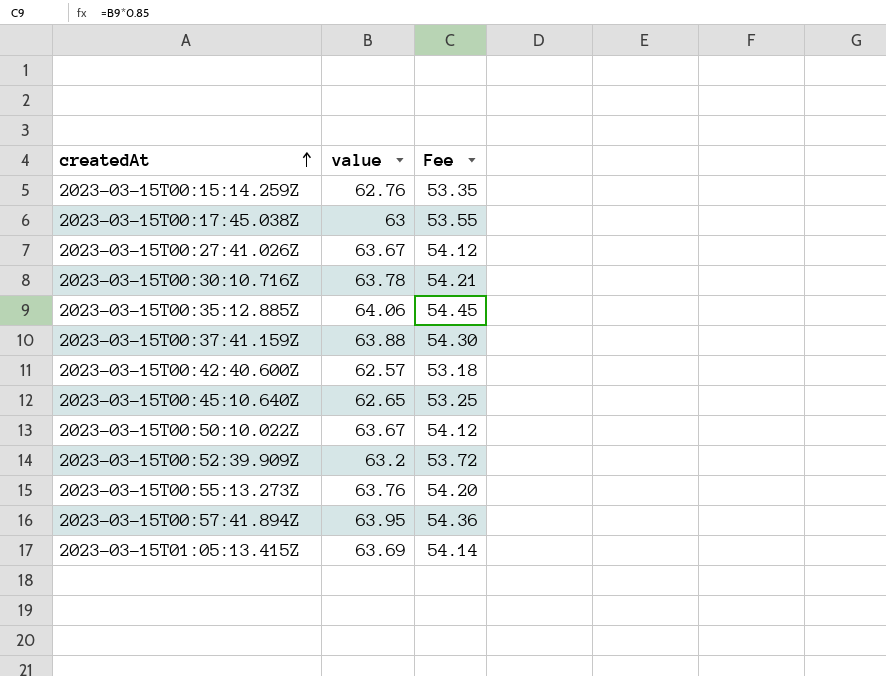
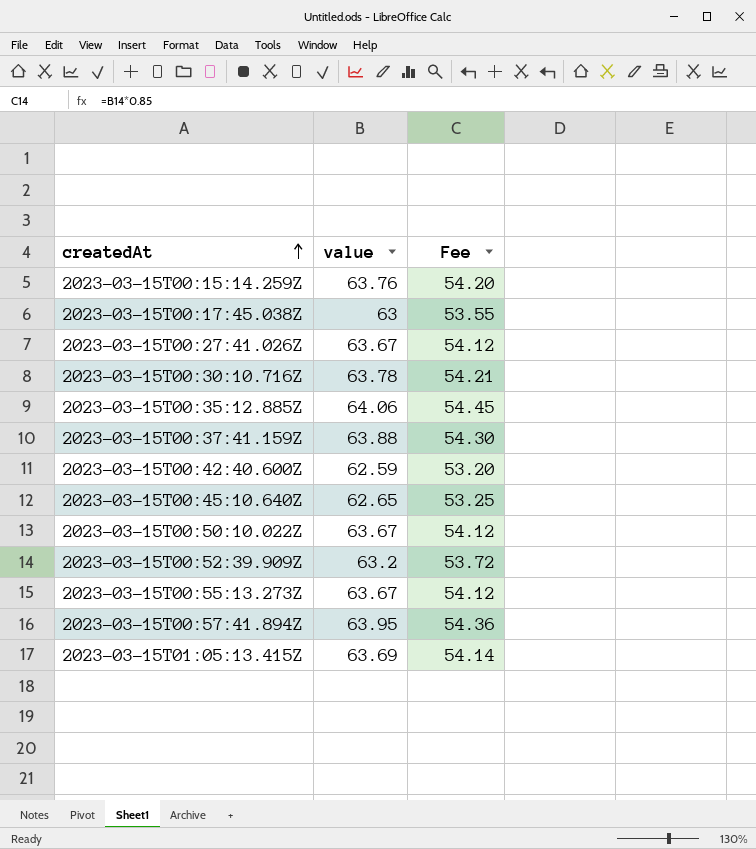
2023-03-15T00:15:14.259Z | value: 62.76 -> 63.76
2023-03-15T00:15:14.259Z | Fee: 53.35 -> 54.20
2023-03-15T00:42:40.600Z | value: 62.57 -> 62.59
2023-03-15T00:42:40.600Z | Fee: 53.18 -> 53.20
2023-03-15T00:55:13.273Z | value: 63.76 -> 63.67
2023-03-15T00:55:13.273Z | Fee: 54.20 -> 54.12

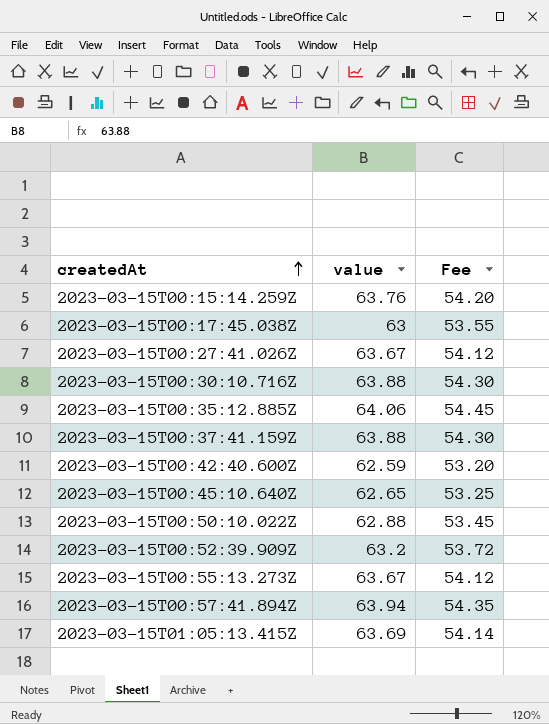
2023-03-15T00:30:10.716Z | value: 63.78 -> 63.88
2023-03-15T00:30:10.716Z | Fee: 54.21 -> 54.30
2023-03-15T00:50:10.022Z | value: 63.67 -> 62.88
2023-03-15T00:50:10.022Z | Fee: 54.12 -> 53.45
2023-03-15T00:57:41.894Z | value: 63.95 -> 63.94
2023-03-15T00:57:41.894Z | Fee: 54.36 -> 54.35

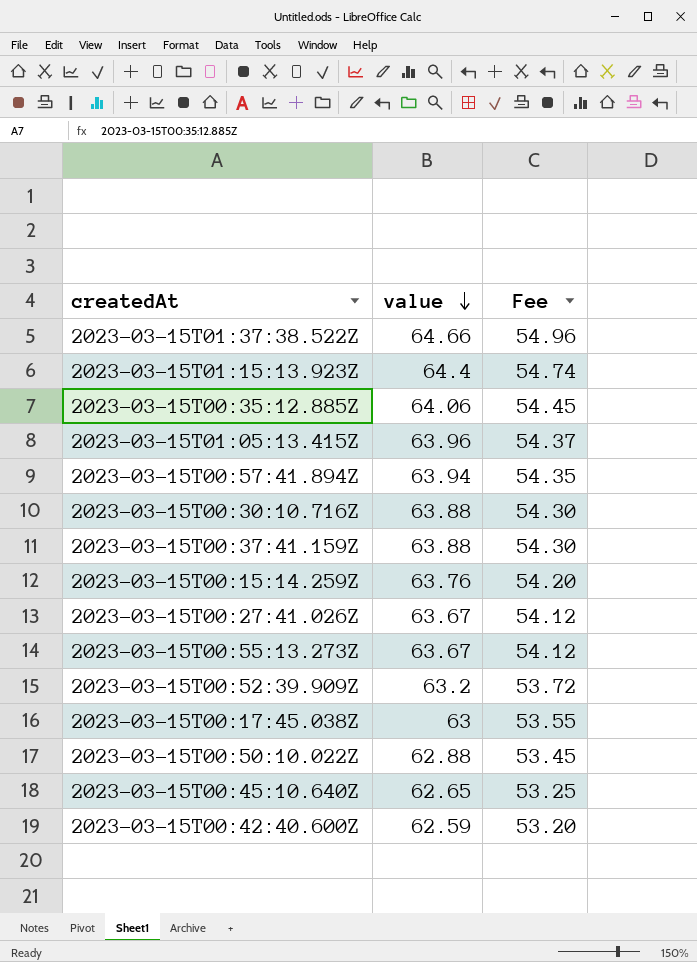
row order: createdAt ascending -> value descending
row 2023-03-15T01:37:38.522Z: none -> 64.66 | 54.96
row 2023-03-15T01:15:13.923Z: none -> 64.4 | 54.74
2023-03-15T01:05:13.415Z | value: 63.69 -> 63.96
2023-03-15T01:05:13.415Z | Fee: 54.14 -> 54.37

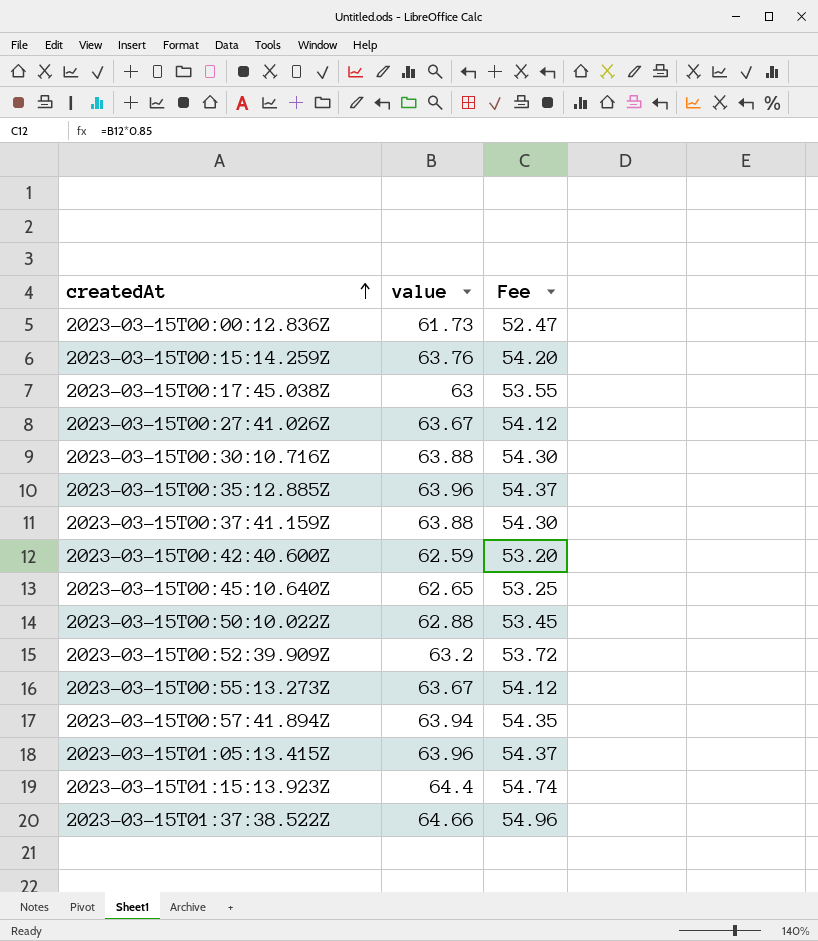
row order: value descending -> createdAt ascending
row 2023-03-15T00:00:12.836Z: none -> 61.73 | 52.47
2023-03-15T00:35:12.885Z | value: 64.06 -> 63.96
2023-03-15T00:35:12.885Z | Fee: 54.45 -> 54.37

